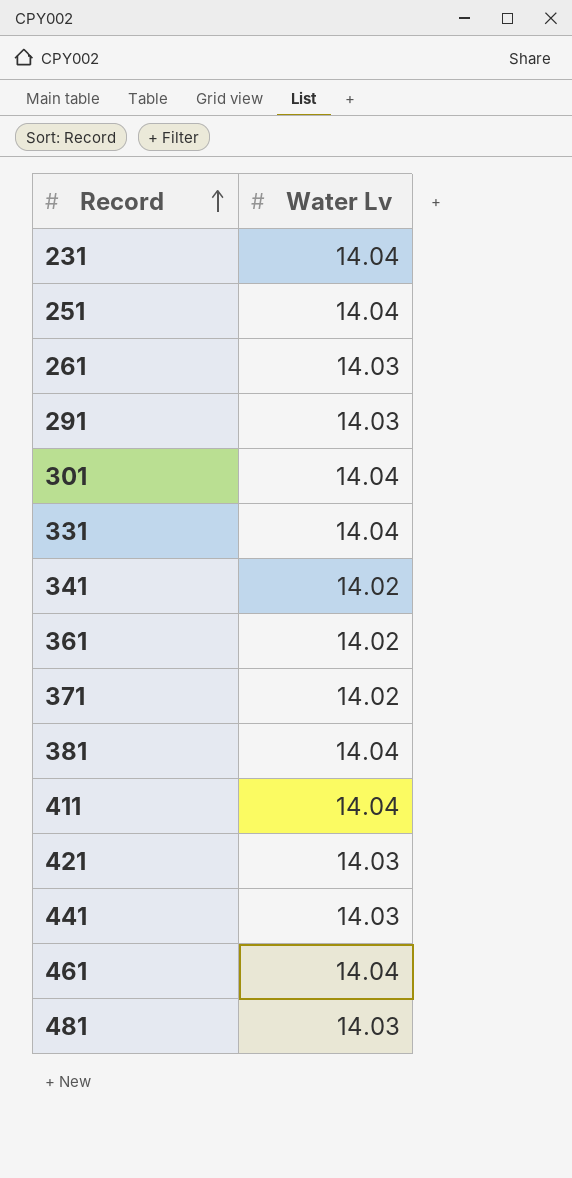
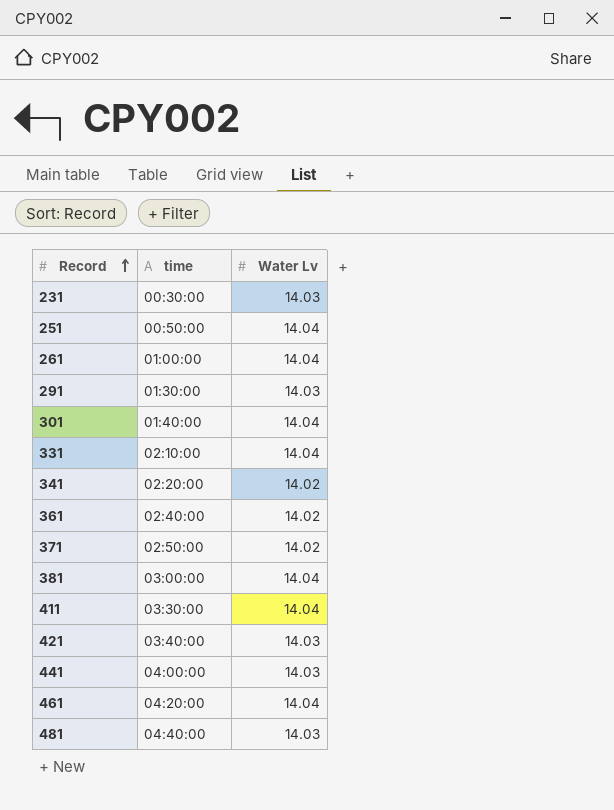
column time | position: none -> 2
231 | Water Lv: 14.04 -> 14.03
261 | Water Lv: 14.03 -> 14.04

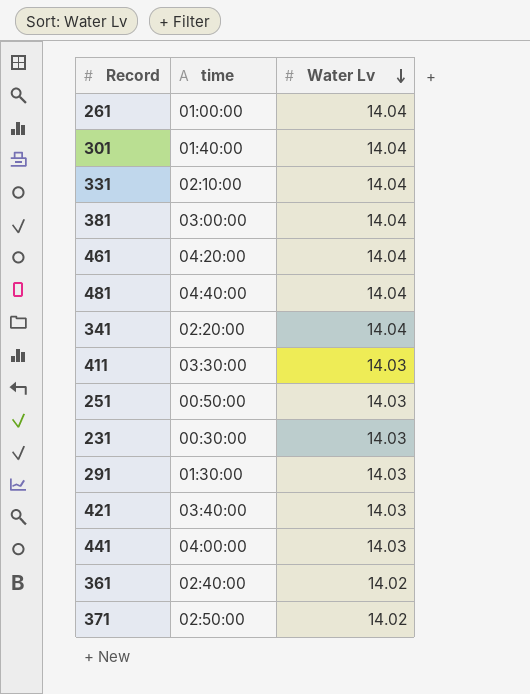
row order: Record ascending -> Water Lv descending
481 | Water Lv: 14.03 -> 14.04
341 | Water Lv: 14.02 -> 14.04
411 | Water Lv: 14.04 -> 14.03
251 | Water Lv: 14.04 -> 14.03

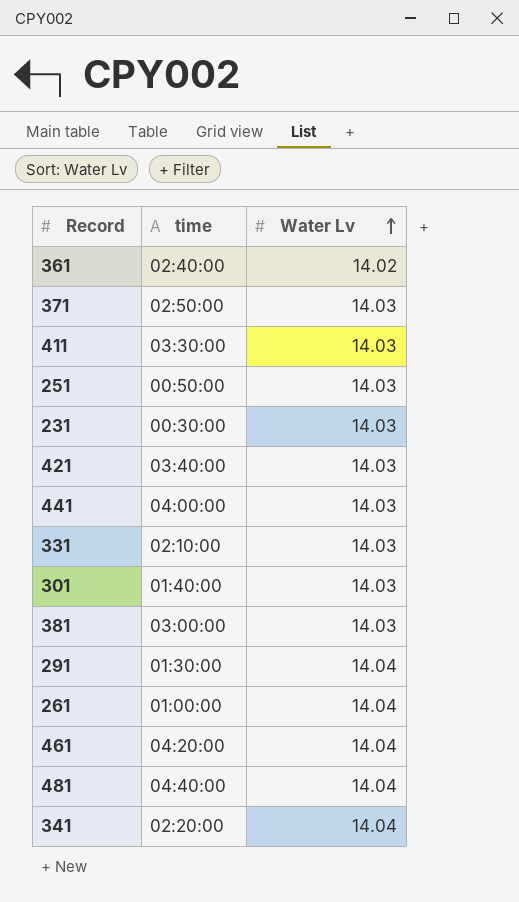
row order: Water Lv descending -> Water Lv ascending
371 | Water Lv: 14.02 -> 14.03
331 | Water Lv: 14.04 -> 14.03
301 | Water Lv: 14.04 -> 14.03
381 | Water Lv: 14.04 -> 14.03
291 | Water Lv: 14.03 -> 14.04

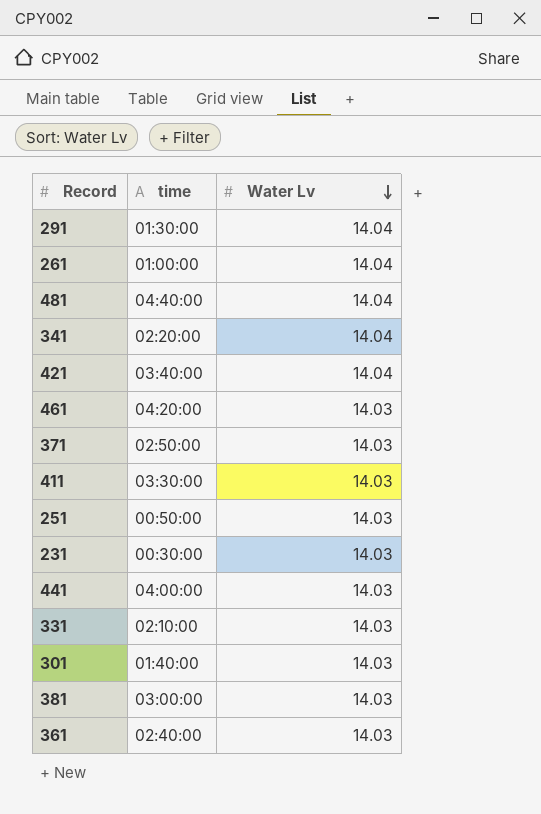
row order: Water Lv ascending -> Water Lv descending
421 | Water Lv: 14.03 -> 14.04
461 | Water Lv: 14.04 -> 14.03
361 | Water Lv: 14.02 -> 14.03

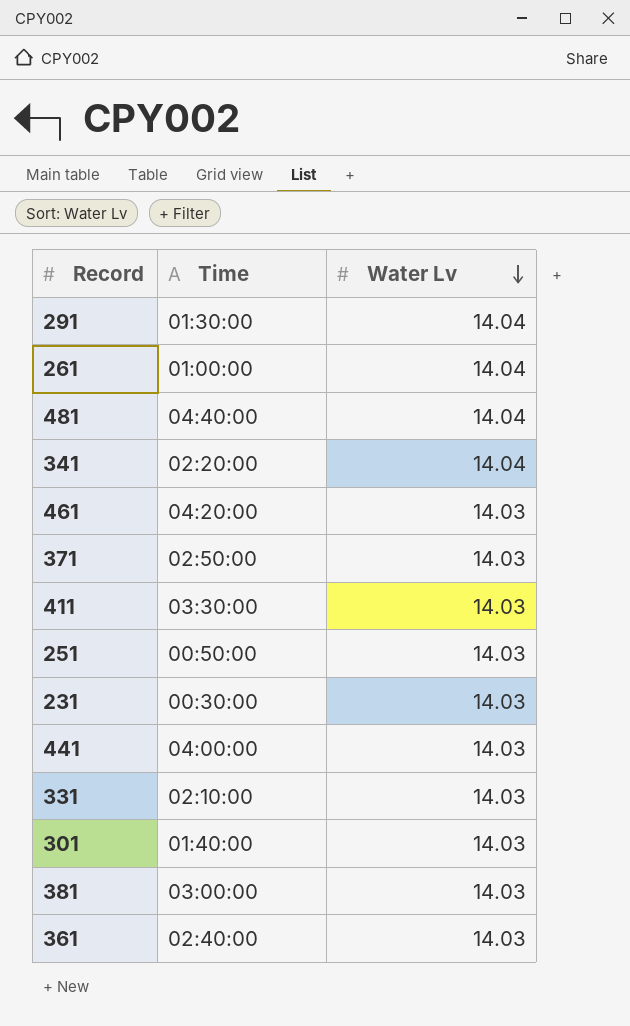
column name: time -> Time
row 421: 03:40:00 | 14.04 -> none

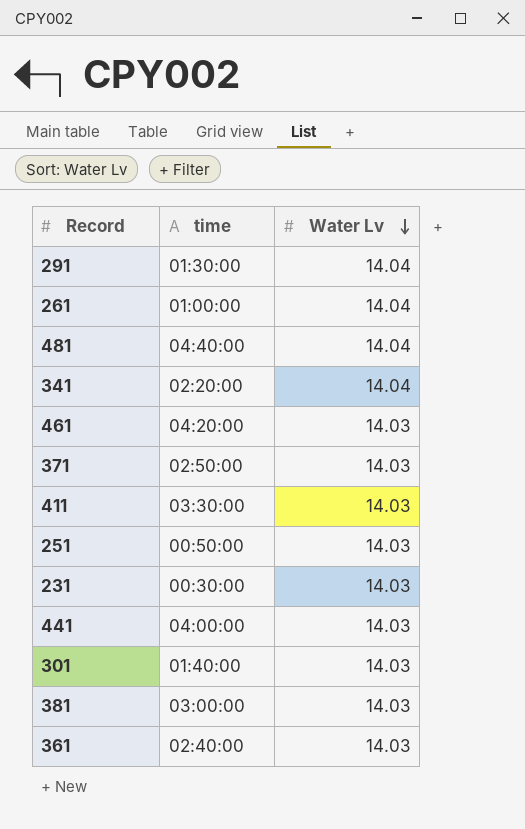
column name: Time -> time
row 331: 02:10:00 | 14.03 -> none

